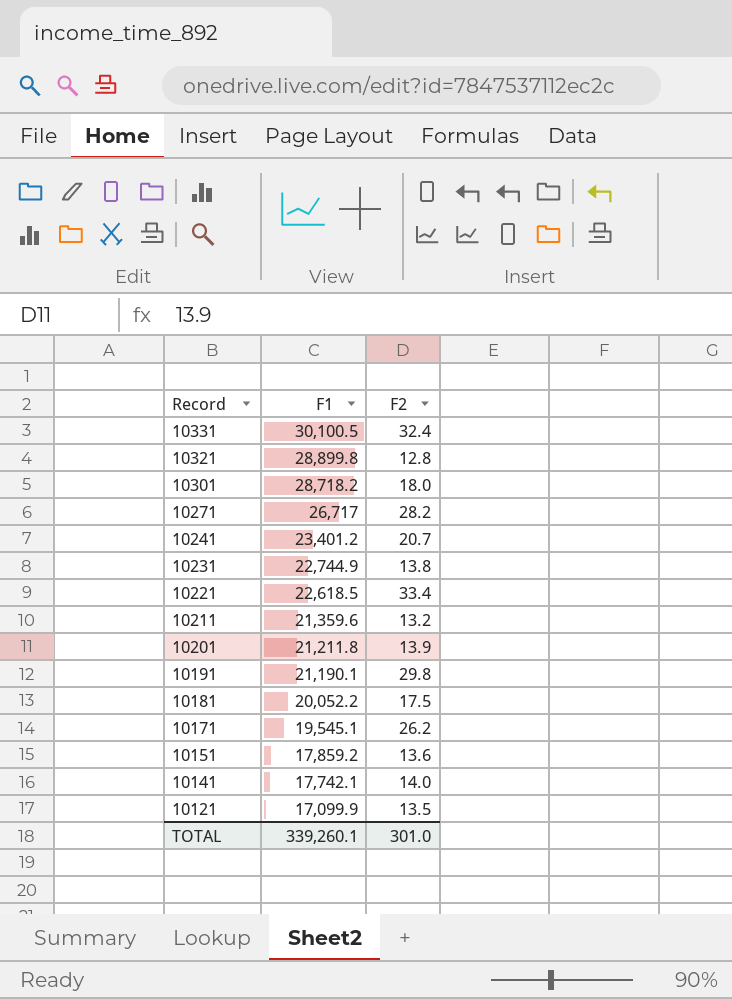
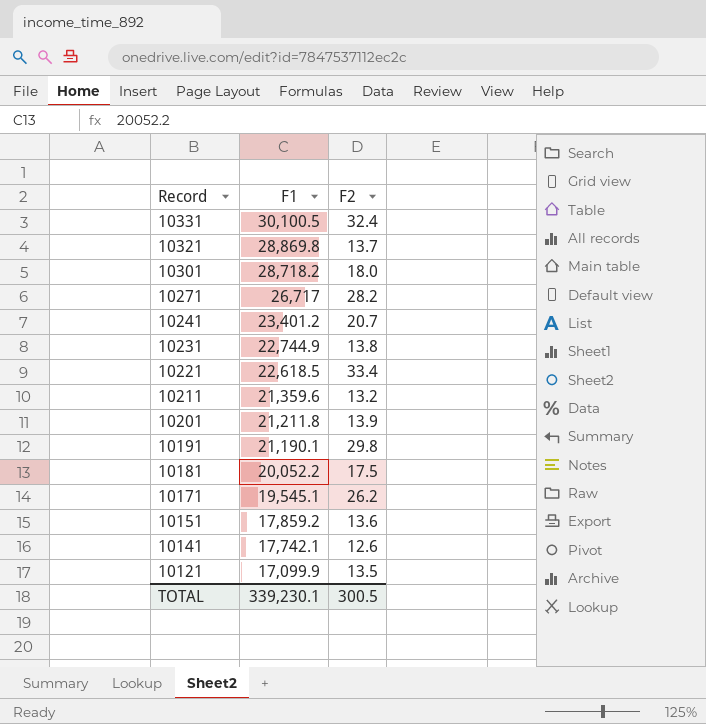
10321 | F1: 28,899.8 -> 28,869.8
10321 | F2: 12.8 -> 13.7
10141 | F2: 14.0 -> 12.6
TOTAL | F1: 339,260.1 -> 339,230.1
TOTAL | F2: 301.0 -> 300.5

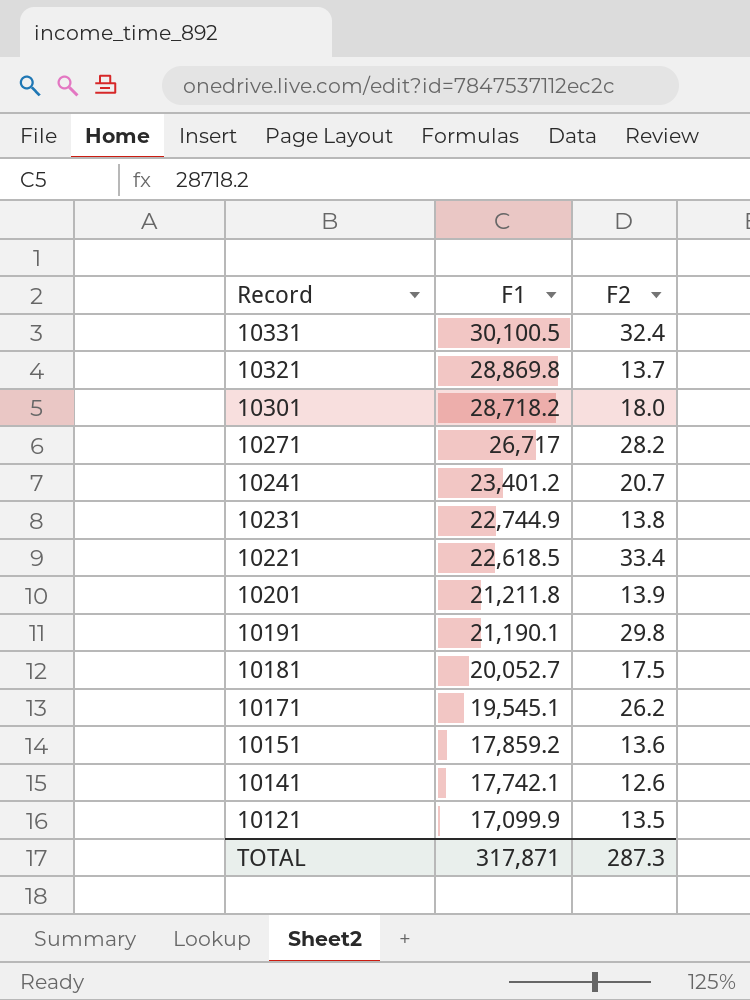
row 10211: 21,359.6 | 13.2 -> none
10181 | F1: 20,052.2 -> 20,052.7
TOTAL | F1: 339,230.1 -> 317,871
TOTAL | F2: 300.5 -> 287.3

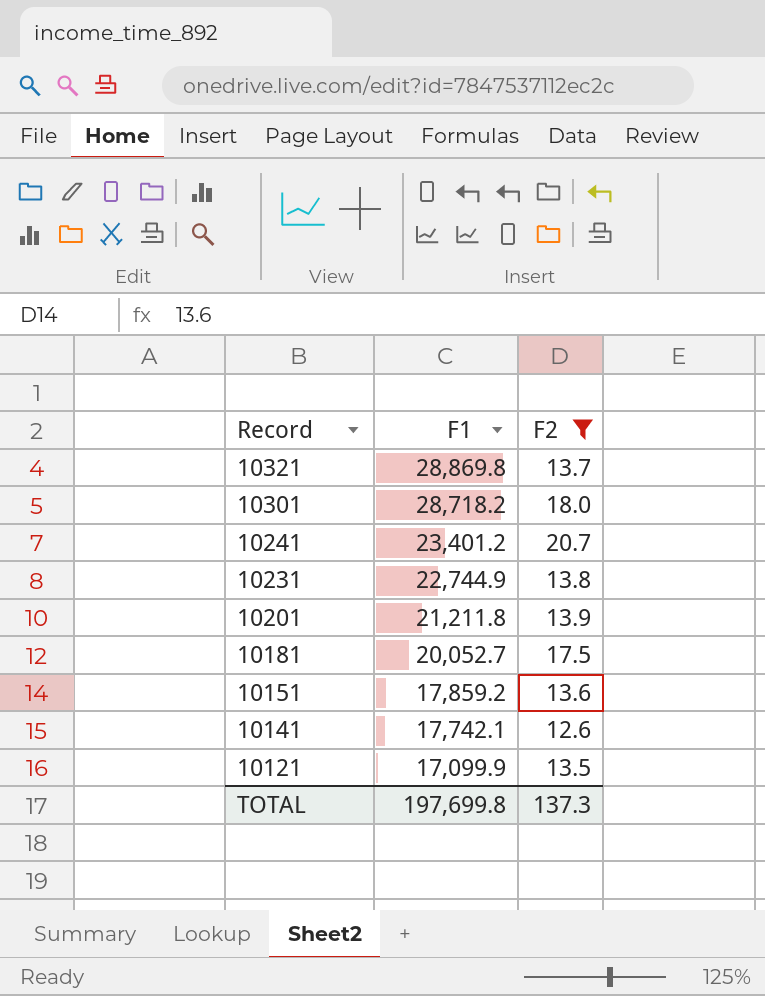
filter: none -> F2 <= 20.7
TOTAL | F1: 317,871 -> 197,699.8
TOTAL | F2: 287.3 -> 137.3

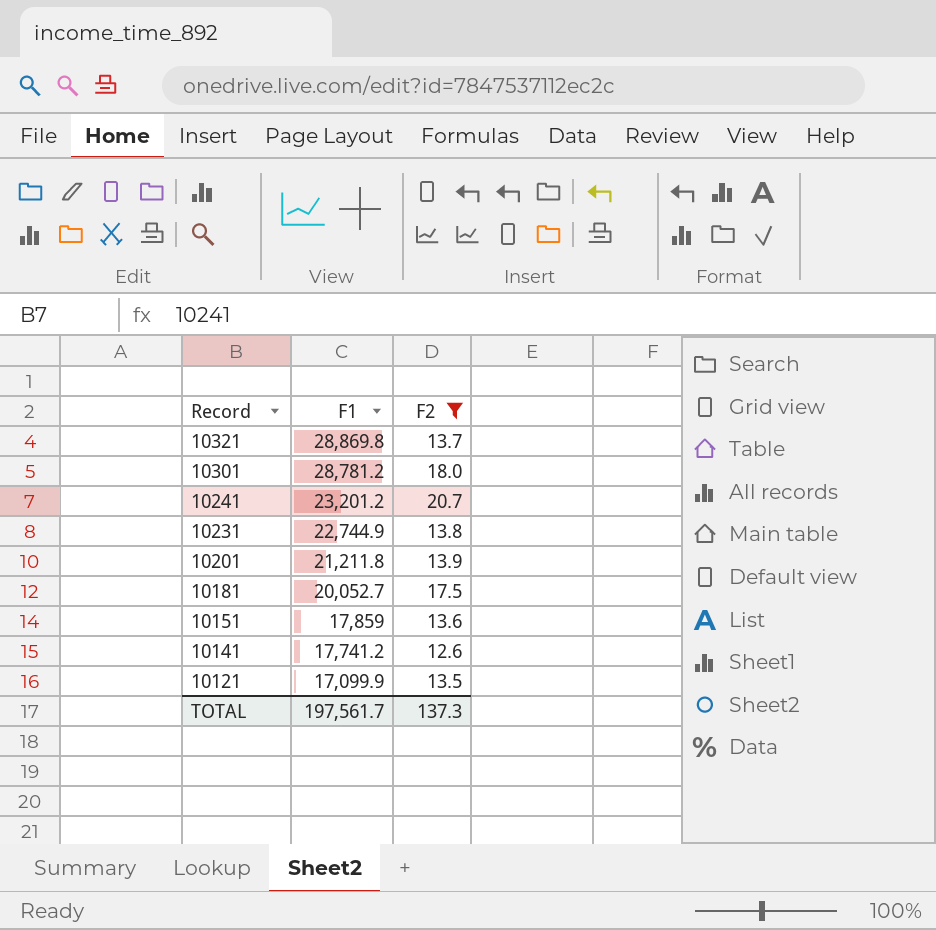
10301 | F1: 28,718.2 -> 28,781.2
10241 | F1: 23,401.2 -> 23,201.2
10151 | F1: 17,859.2 -> 17,859
10141 | F1: 17,742.1 -> 17,741.2
TOTAL | F1: 197,699.8 -> 197,561.7

